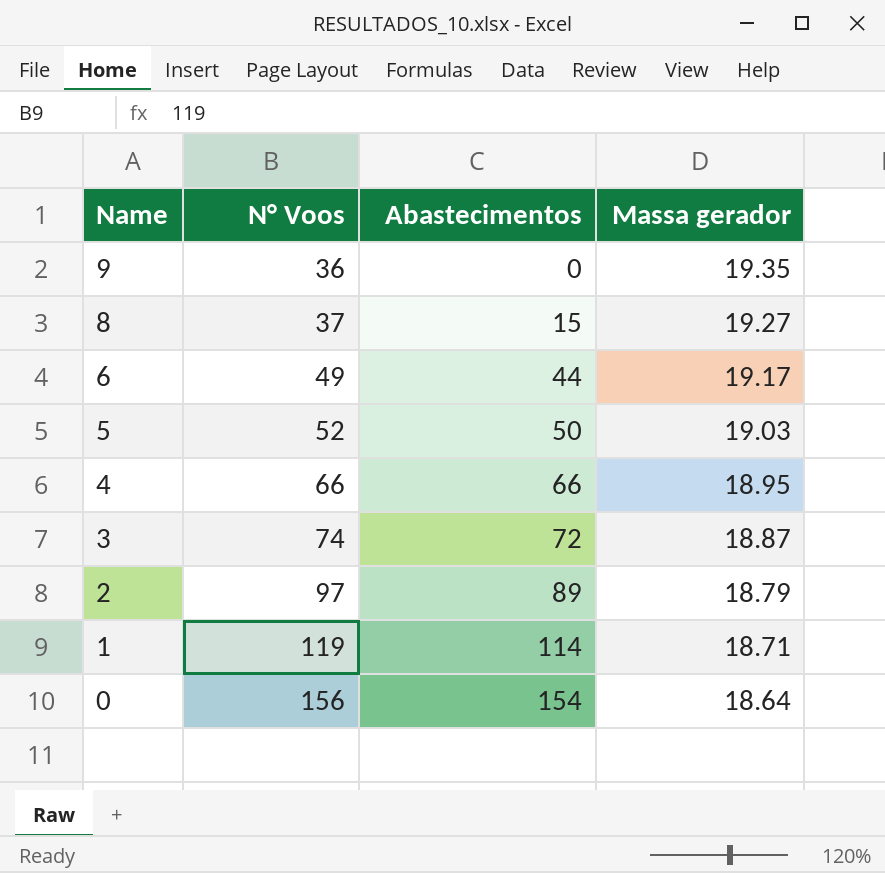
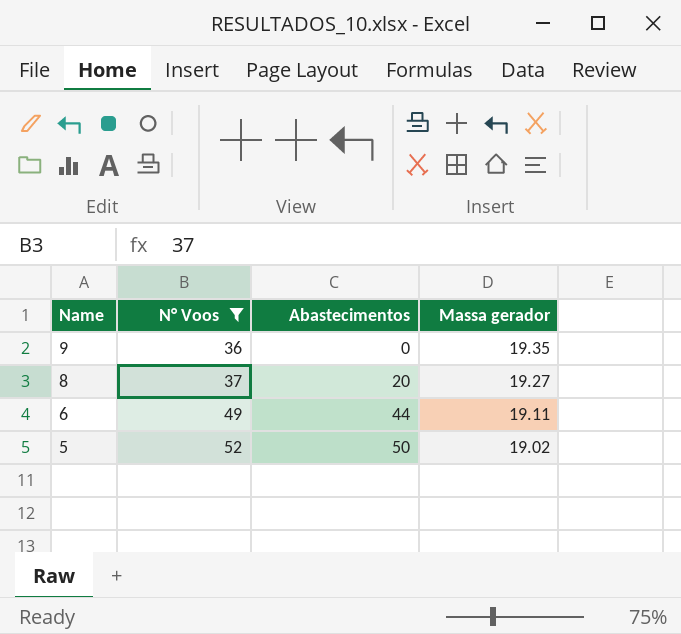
filter: none -> N° Voos <= 52
8 | Abastecimentos: 15 -> 20
6 | Massa gerador: 19.17 -> 19.11
5 | Massa gerador: 19.03 -> 19.02

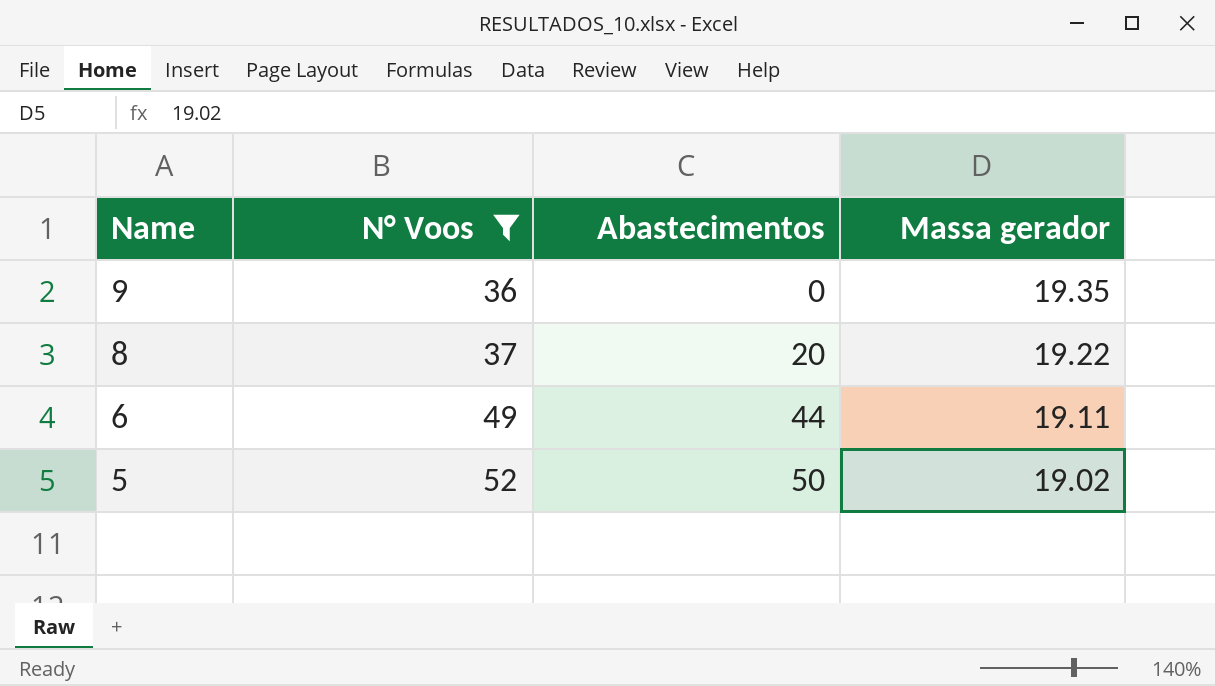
8 | Massa gerador: 19.27 -> 19.22

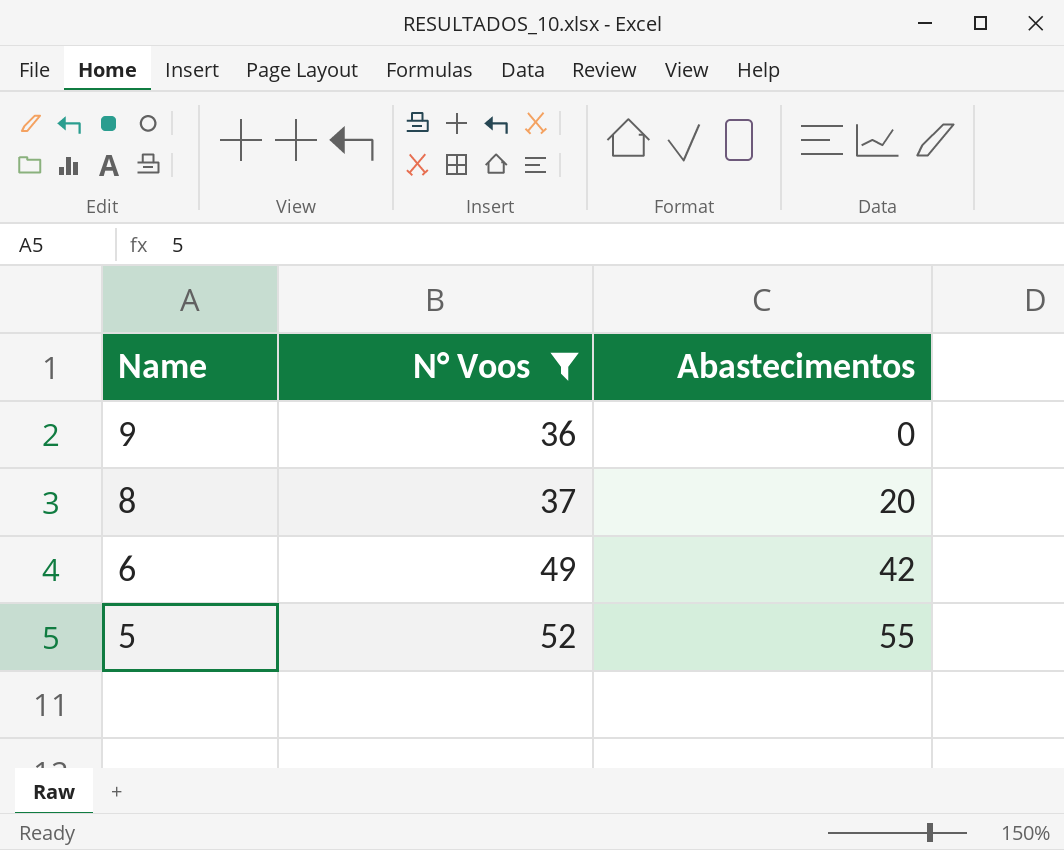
column Massa gerador | position: 4 -> none
6 | Abastecimentos: 44 -> 42
5 | Abastecimentos: 50 -> 55

